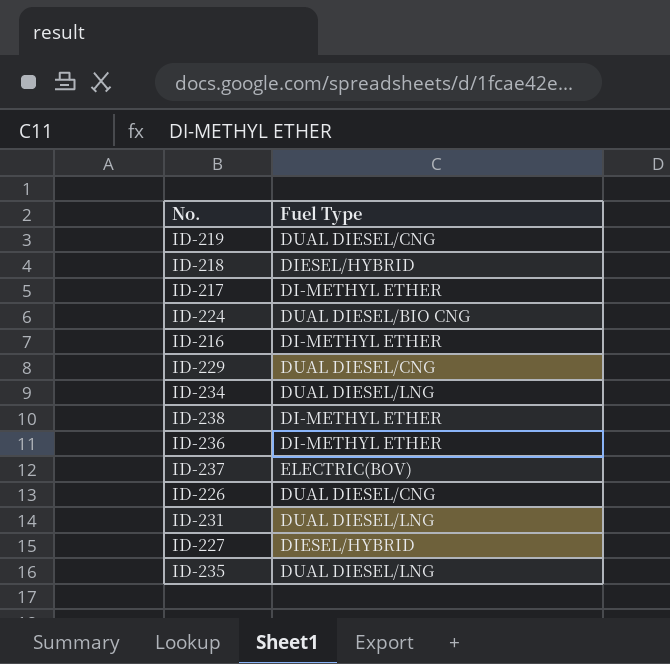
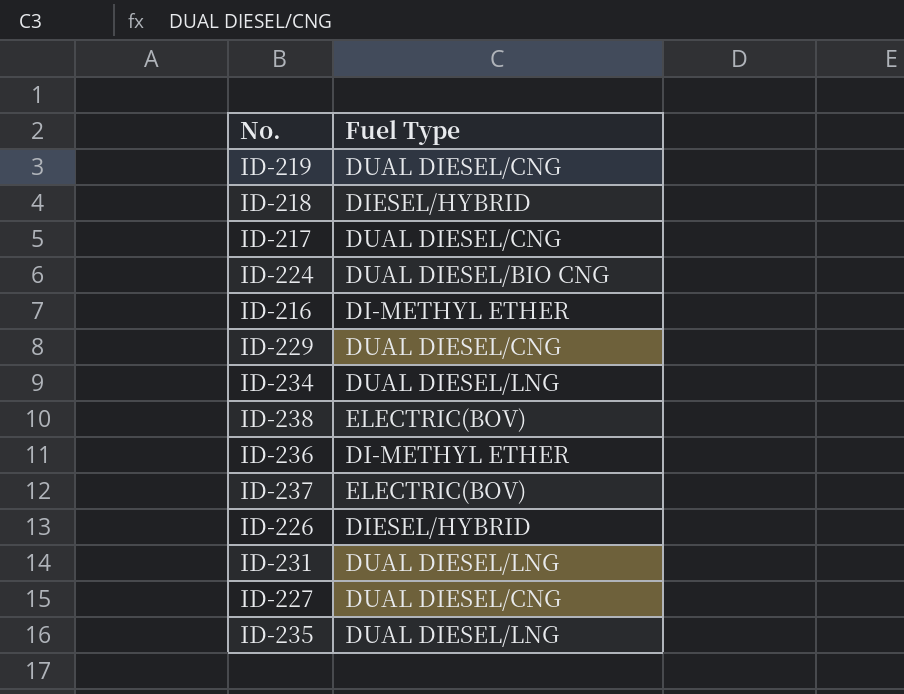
ID-217 | Fuel Type: DI-METHYL ETHER -> DUAL DIESEL/CNG
ID-238 | Fuel Type: DI-METHYL ETHER -> ELECTRIC(BOV)
ID-226 | Fuel Type: DUAL DIESEL/CNG -> DIESEL/HYBRID
ID-227 | Fuel Type: DIESEL/HYBRID -> DUAL DIESEL/CNG

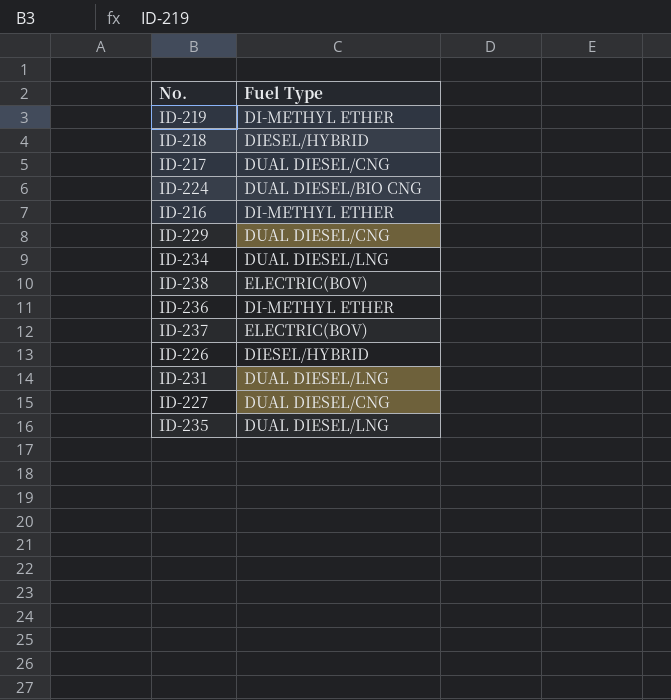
ID-219 | Fuel Type: DUAL DIESEL/CNG -> DI-METHYL ETHER

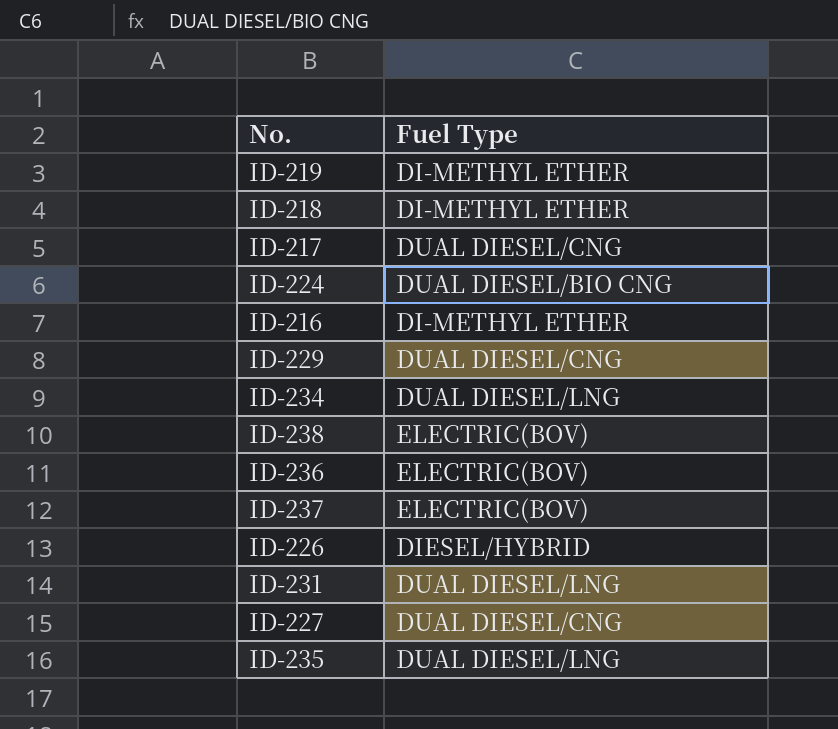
ID-218 | Fuel Type: DIESEL/HYBRID -> DI-METHYL ETHER
ID-236 | Fuel Type: DI-METHYL ETHER -> ELECTRIC(BOV)

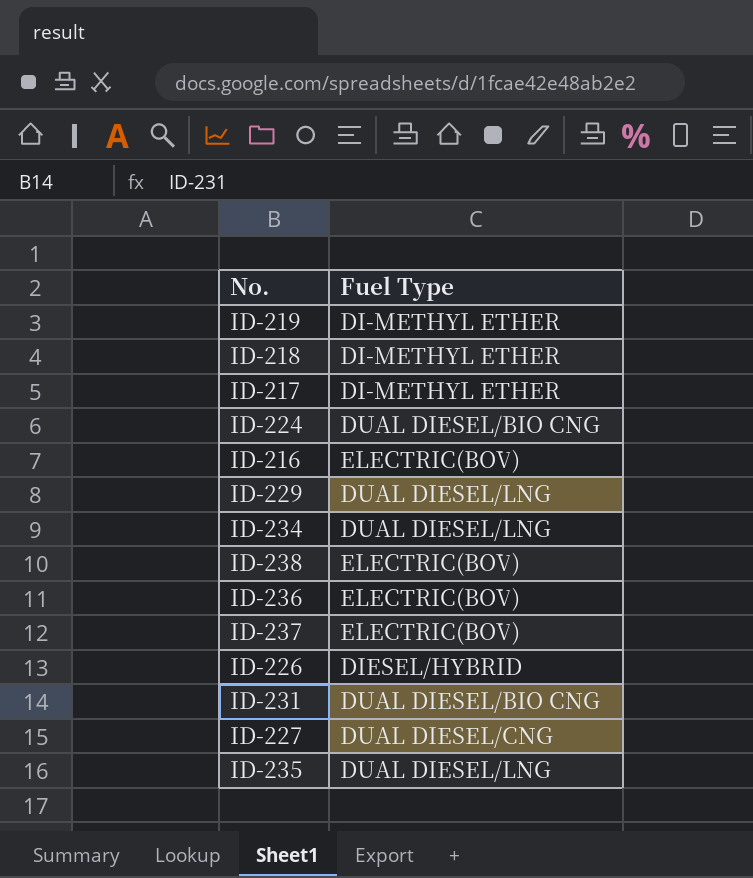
ID-217 | Fuel Type: DUAL DIESEL/CNG -> DI-METHYL ETHER
ID-216 | Fuel Type: DI-METHYL ETHER -> ELECTRIC(BOV)
ID-229 | Fuel Type: DUAL DIESEL/CNG -> DUAL DIESEL/LNG
ID-231 | Fuel Type: DUAL DIESEL/LNG -> DUAL DIESEL/BIO CNG

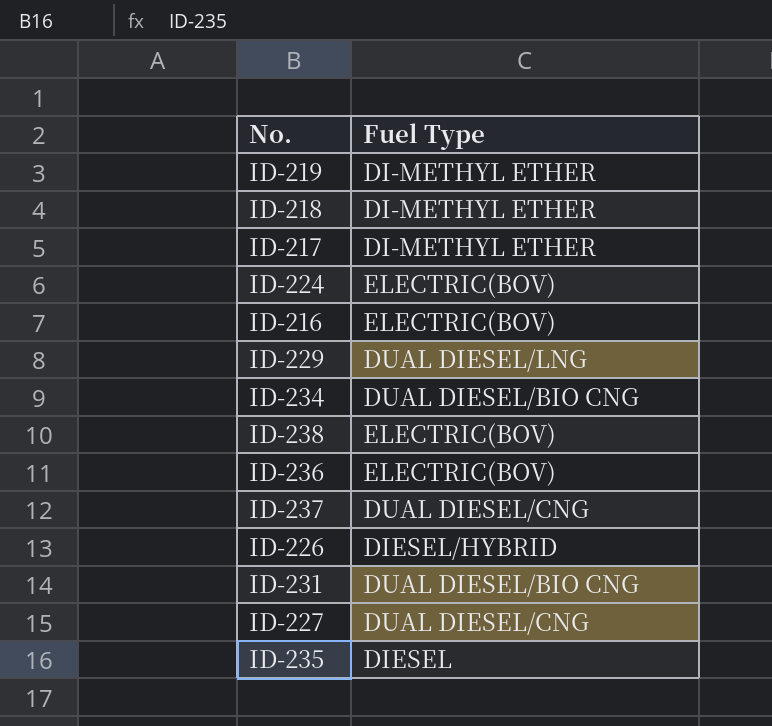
ID-224 | Fuel Type: DUAL DIESEL/BIO CNG -> ELECTRIC(BOV)
ID-234 | Fuel Type: DUAL DIESEL/LNG -> DUAL DIESEL/BIO CNG
ID-237 | Fuel Type: ELECTRIC(BOV) -> DUAL DIESEL/CNG
ID-235 | Fuel Type: DUAL DIESEL/LNG -> DIESEL

